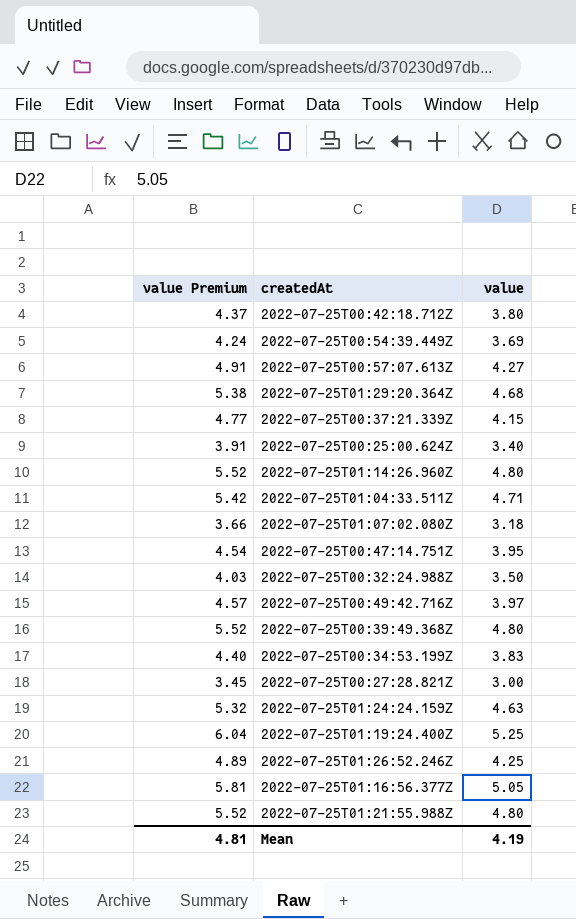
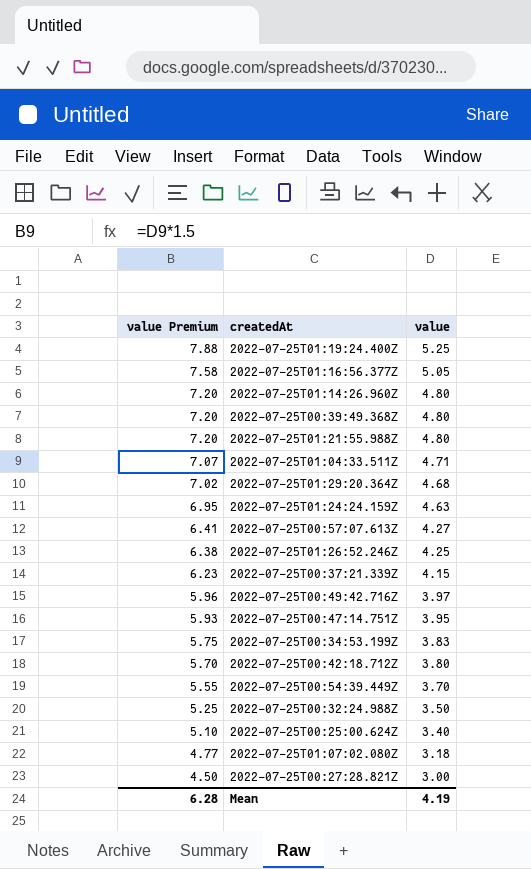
row order: none -> value Premium descending
column value Premium | formula: [value] * 1.15 -> [value] * 1.5
2022-07-25T00:54:39.449Z | value: 3.69 -> 3.70
Mean | value Premium: 4.81 -> 6.28

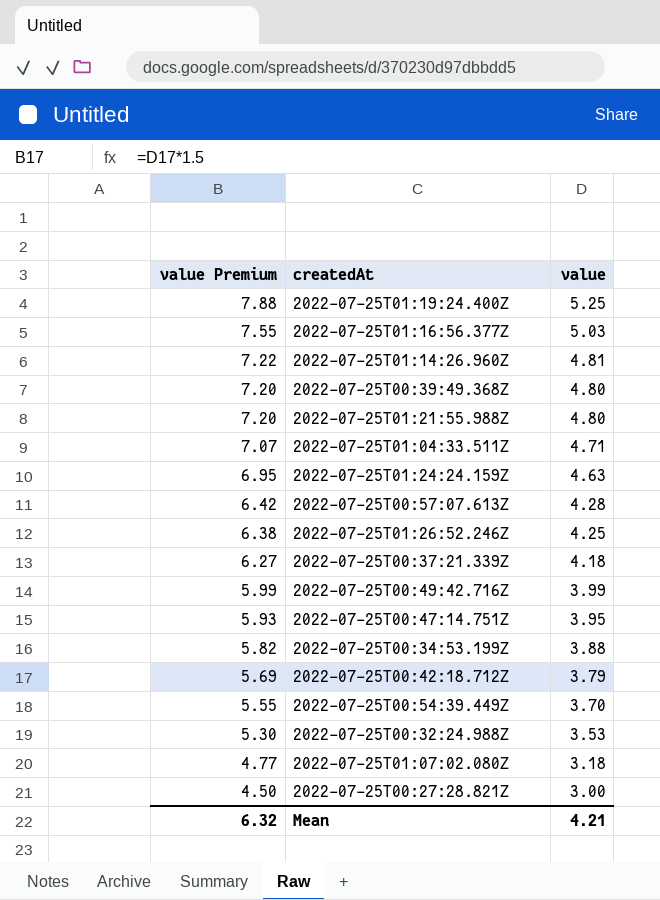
row 2022-07-25T01:29:20.364Z: 7.02 | 4.68 -> none
row 2022-07-25T00:25:00.624Z: 5.10 | 3.40 -> none
2022-07-25T01:16:56.377Z | value Premium: 7.58 -> 7.55
2022-07-25T01:16:56.377Z | value: 5.05 -> 5.03
2022-07-25T01:14:26.960Z | value Premium: 7.20 -> 7.22
2022-07-25T01:14:26.960Z | value: 4.80 -> 4.81
2022-07-25T00:57:07.613Z | value Premium: 6.41 -> 6.42
2022-07-25T00:57:07.613Z | value: 4.27 -> 4.28
2022-07-25T00:37:21.339Z | value Premium: 6.23 -> 6.27
2022-07-25T00:37:21.339Z | value: 4.15 -> 4.18
2022-07-25T00:49:42.716Z | value Premium: 5.96 -> 5.99
2022-07-25T00:49:42.716Z | value: 3.97 -> 3.99
2022-07-25T00:34:53.199Z | value Premium: 5.75 -> 5.82
2022-07-25T00:34:53.199Z | value: 3.83 -> 3.88
2022-07-25T00:42:18.712Z | value Premium: 5.70 -> 5.69
2022-07-25T00:42:18.712Z | value: 3.80 -> 3.79
2022-07-25T00:32:24.988Z | value Premium: 5.25 -> 5.30
2022-07-25T00:32:24.988Z | value: 3.50 -> 3.53
Mean | value Premium: 6.28 -> 6.32
Mean | value: 4.19 -> 4.21

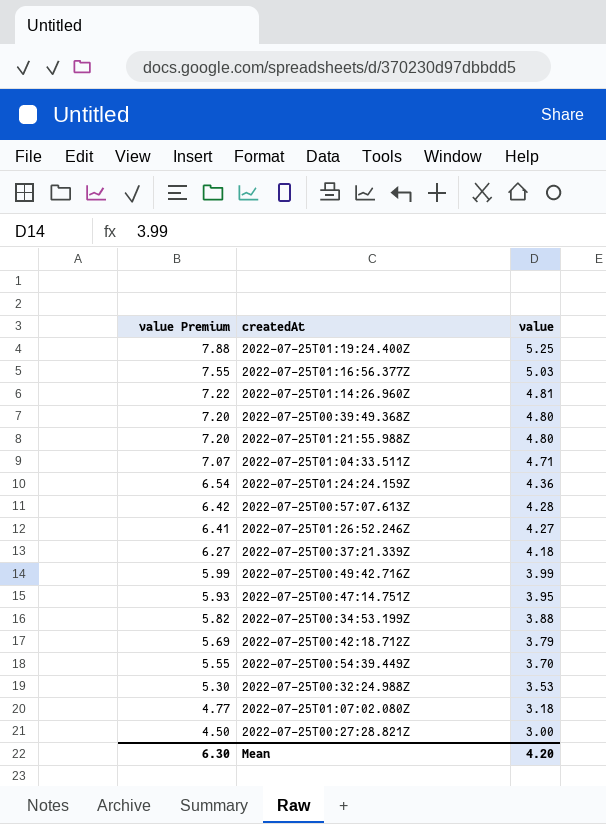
2022-07-25T01:24:24.159Z | value Premium: 6.95 -> 6.54
2022-07-25T01:24:24.159Z | value: 4.63 -> 4.36
2022-07-25T01:26:52.246Z | value Premium: 6.38 -> 6.41
2022-07-25T01:26:52.246Z | value: 4.25 -> 4.27
Mean | value Premium: 6.32 -> 6.30
Mean | value: 4.21 -> 4.20

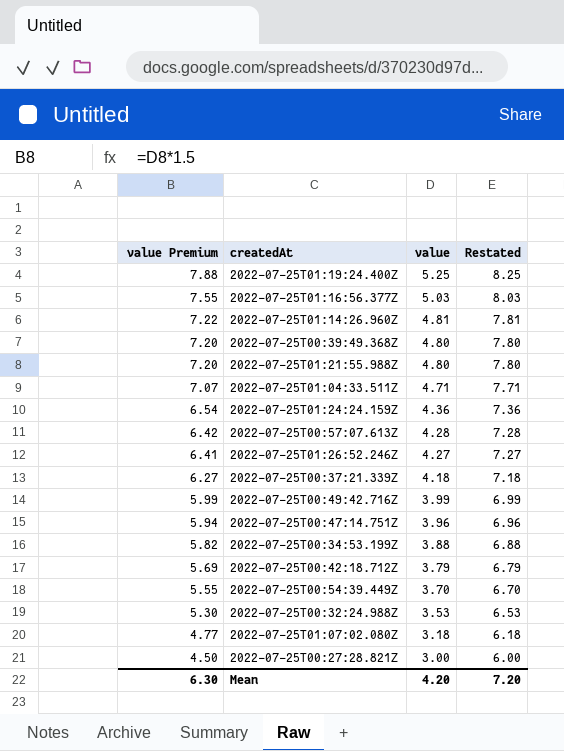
column Restated | formula: none -> [value] + 3
2022-07-25T00:47:14.751Z | value Premium: 5.93 -> 5.94
2022-07-25T00:47:14.751Z | value: 3.95 -> 3.96

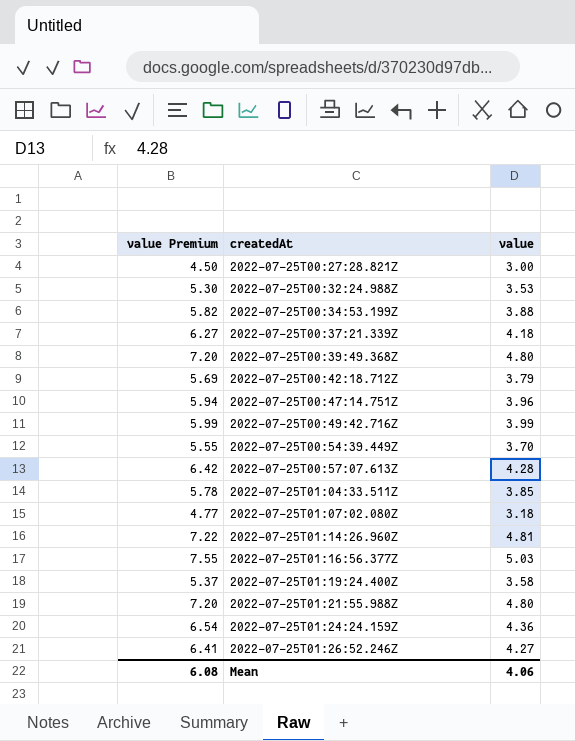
row order: value Premium descending -> createdAt ascending
column Restated | formula: [value] + 3 -> none
2022-07-25T01:04:33.511Z | value Premium: 7.07 -> 5.78
2022-07-25T01:04:33.511Z | value: 4.71 -> 3.85
2022-07-25T01:19:24.400Z | value Premium: 7.88 -> 5.37
2022-07-25T01:19:24.400Z | value: 5.25 -> 3.58
Mean | value Premium: 6.30 -> 6.08
Mean | value: 4.20 -> 4.06

